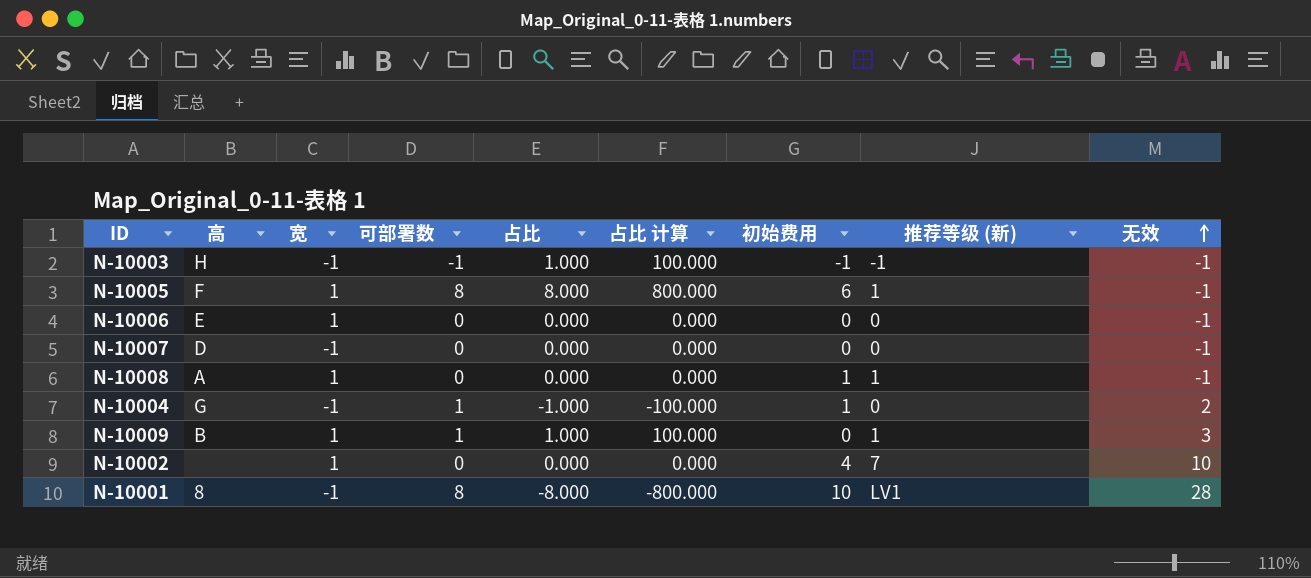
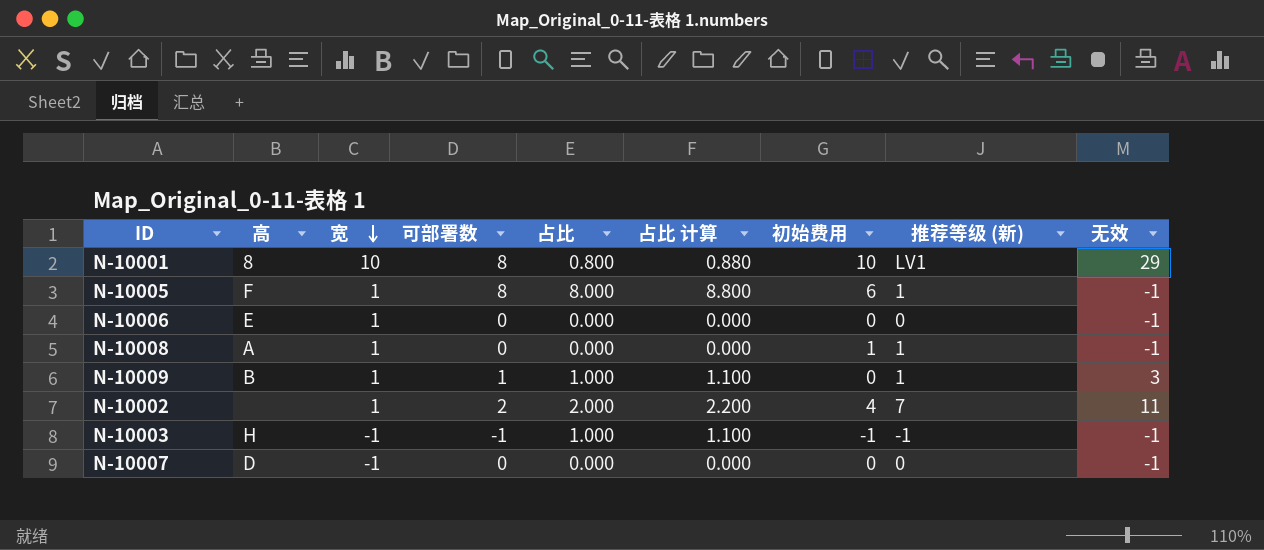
row order: 无效 ascending -> 宽 descending
column 占比 计算 | formula: [占比] * 100 -> [占比] * 1.1
row N-10004: G | -1 | 1 | -1.000 | -100.000 | 1 | 0 | 2 -> none
N-10001 | 宽: -1 -> 10
N-10001 | 占比: -8.000 -> 0.800
N-10001 | 无效: 28 -> 29
N-10002 | 可部署数: 0 -> 2
N-10002 | 占比: 0.000 -> 2.000
N-10002 | 无效: 10 -> 11

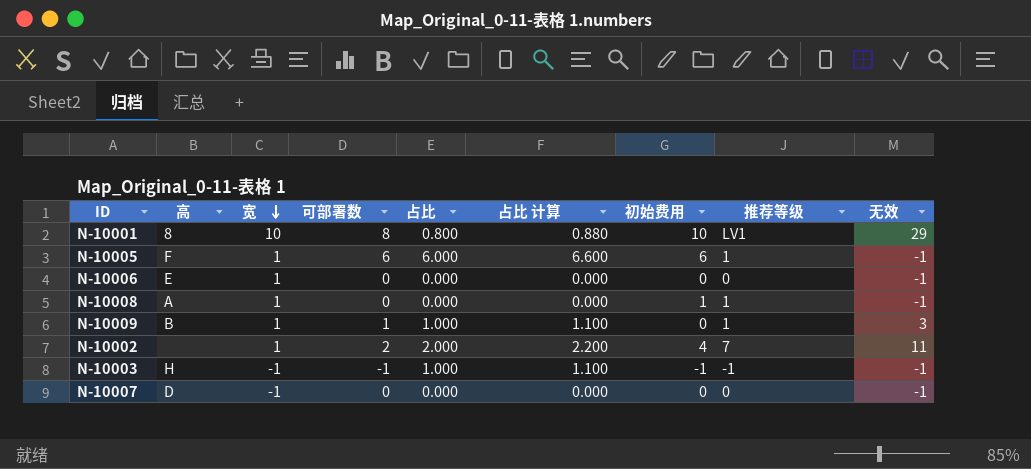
column name: 推荐等级 (新) -> 推荐等级
N-10005 | 可部署数: 8 -> 6
N-10005 | 占比: 8.000 -> 6.000
N-10005 | 占比 计算: 8.800 -> 6.600

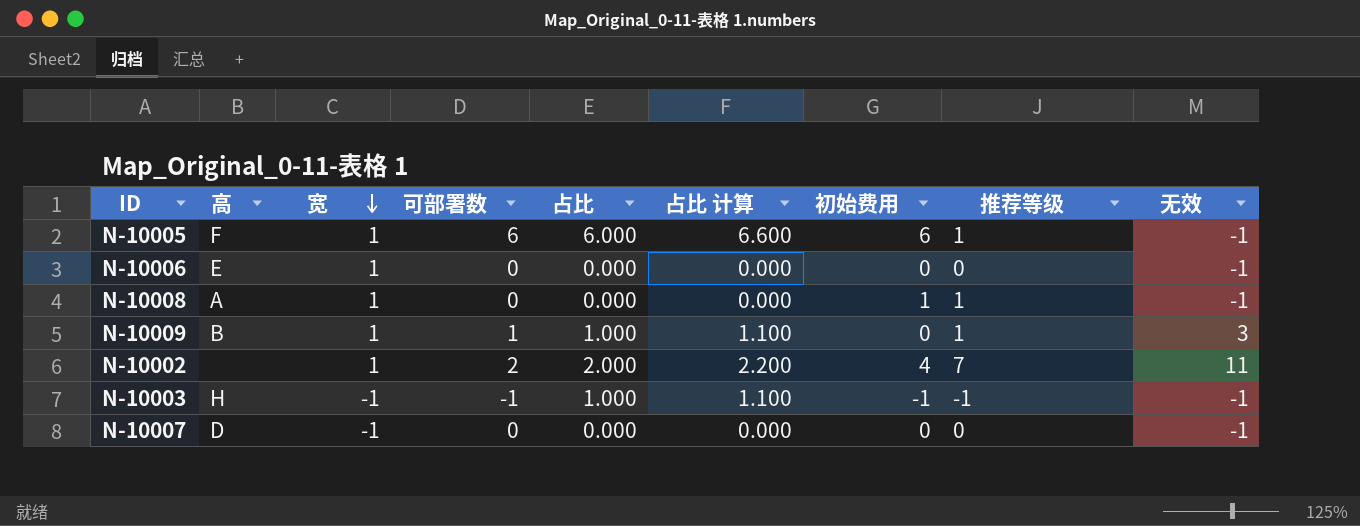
row N-10001: 8 | 10 | 8 | 0.800 | 0.880 | 10 | LV1 | 29 -> none

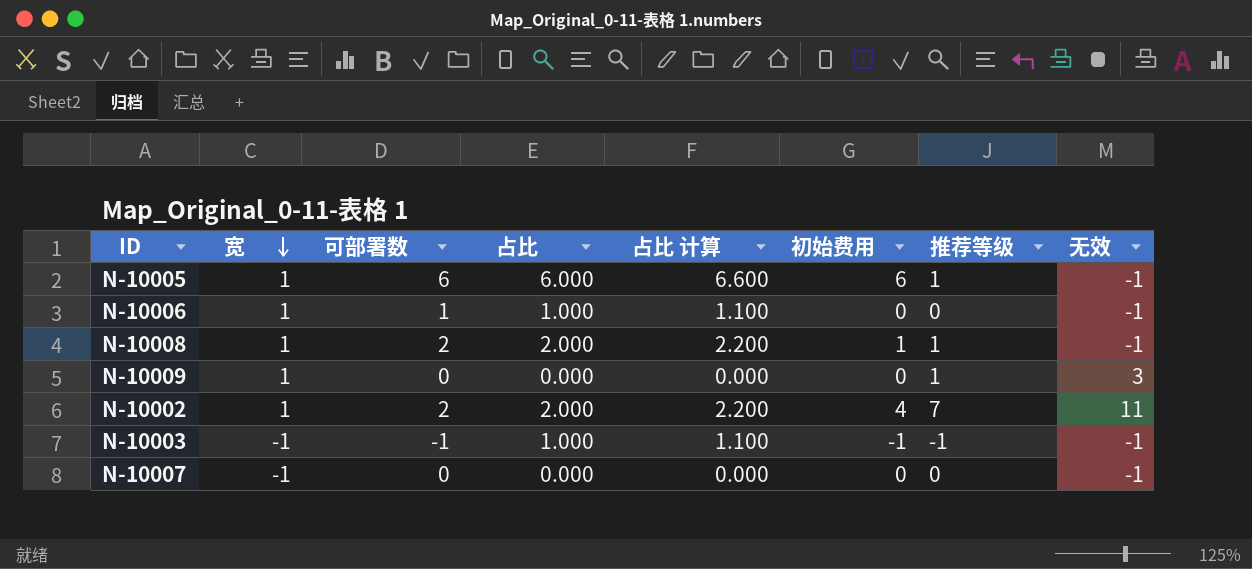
column 高 | position: 2 -> none
N-10006 | 可部署数: 0 -> 1
N-10006 | 占比: 0.000 -> 1.000
N-10006 | 占比 计算: 0.000 -> 1.100
N-10008 | 可部署数: 0 -> 2
N-10008 | 占比: 0.000 -> 2.000
N-10008 | 占比 计算: 0.000 -> 2.200
N-10009 | 可部署数: 1 -> 0
N-10009 | 占比: 1.000 -> 0.000
N-10009 | 占比 计算: 1.100 -> 0.000

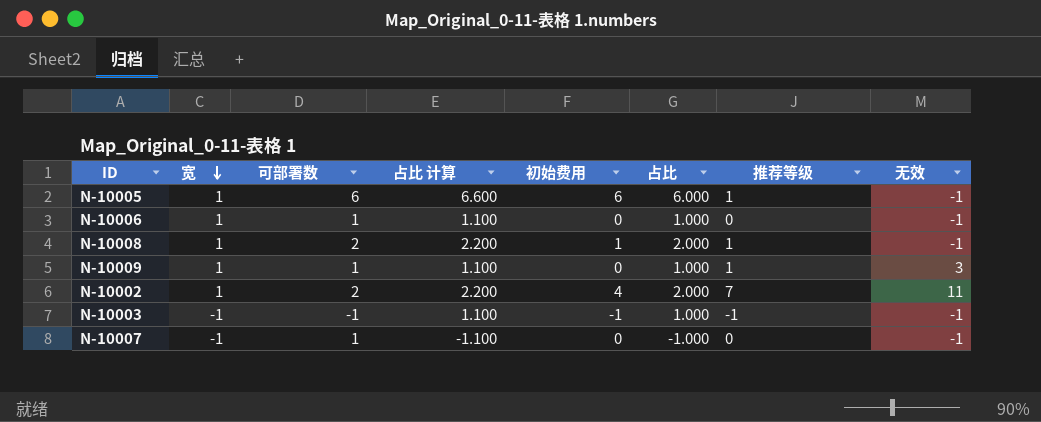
column 占比 | position: 4 -> 6
N-10009 | 可部署数: 0 -> 1
N-10009 | 占比 计算: 0.000 -> 1.100
N-10009 | 占比: 0.000 -> 1.000
N-10007 | 可部署数: 0 -> 1
N-10007 | 占比 计算: 0.000 -> -1.100
N-10007 | 占比: 0.000 -> -1.000

